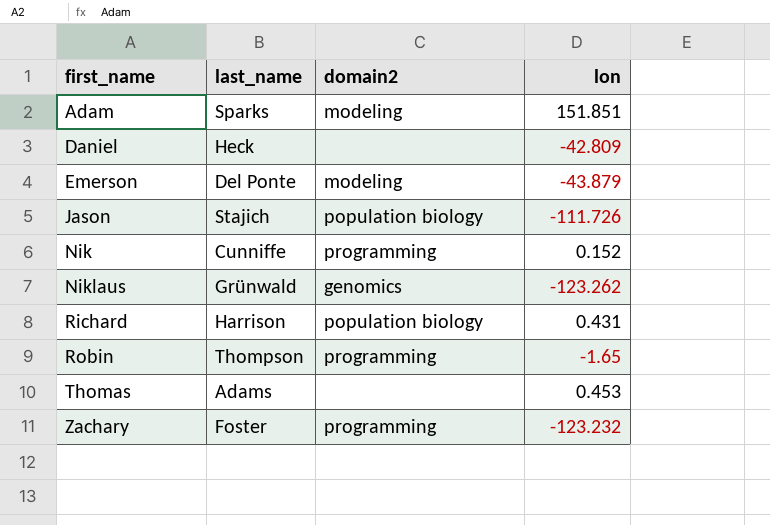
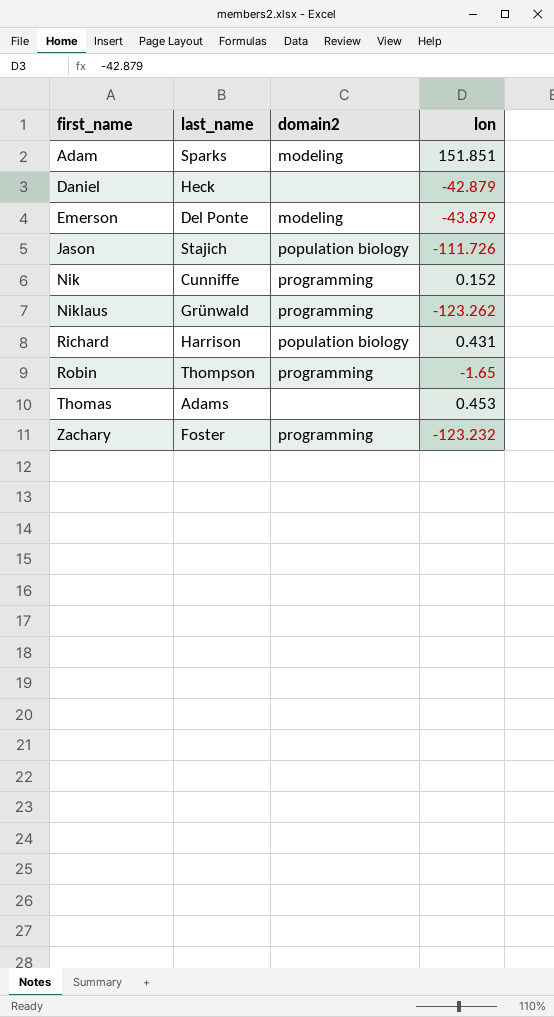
Daniel | lon: -42.809 -> -42.879
Niklaus | domain2: genomics -> programming

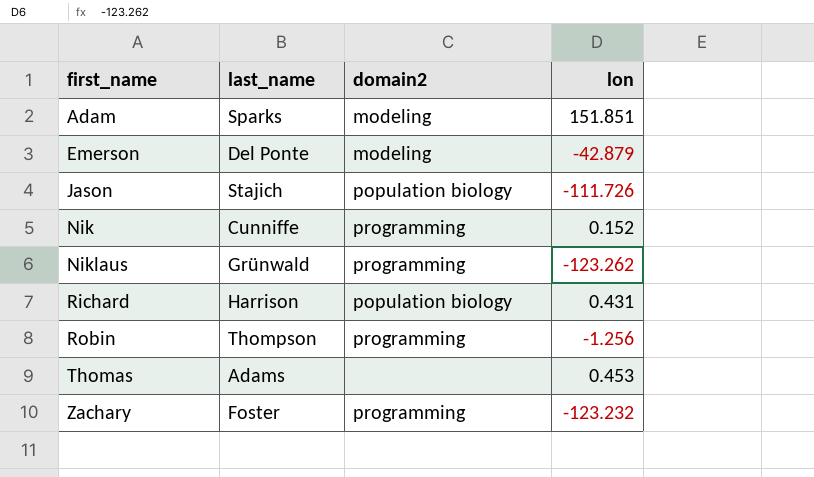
row Daniel: Heck | none | -42.879 -> none
Emerson | lon: -43.879 -> -42.879
Robin | lon: -1.65 -> -1.256

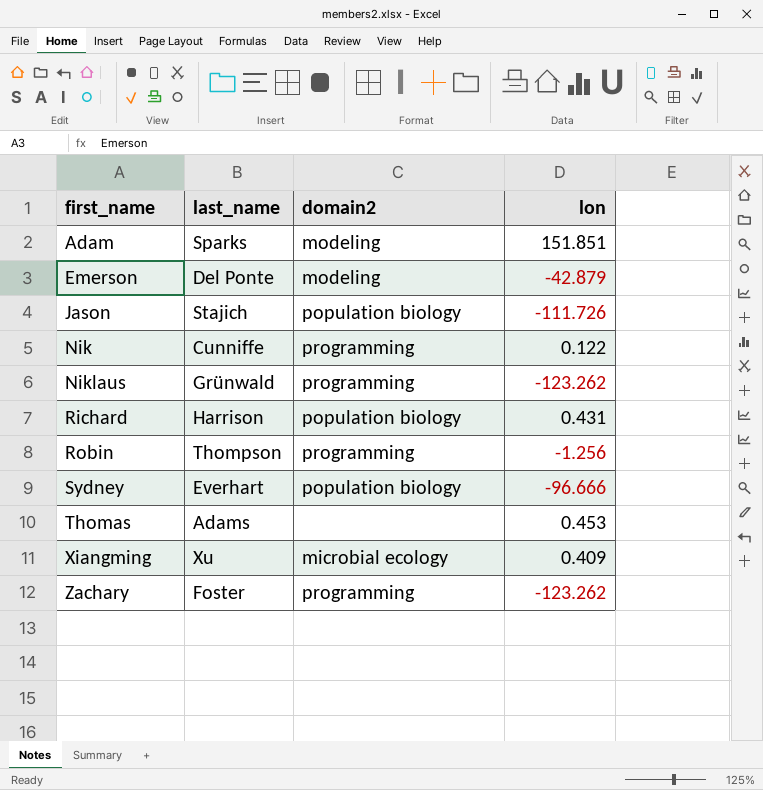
Nik | lon: 0.152 -> 0.122
row Sydney: none -> Everhart | population biology | -96.666
row Xiangming: none -> Xu | microbial ecology | 0.409
Zachary | lon: -123.232 -> -123.262

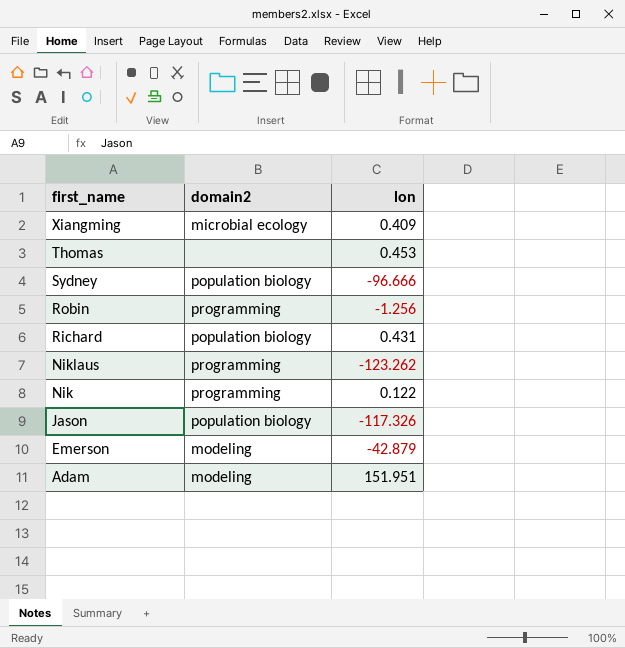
row order: first_name ascending -> first_name descending
column last_name | position: 2 -> none
row Zachary: Foster | programming | -123.262 -> none
Jason | lon: -111.726 -> -117.326
Adam | lon: 151.851 -> 151.951

